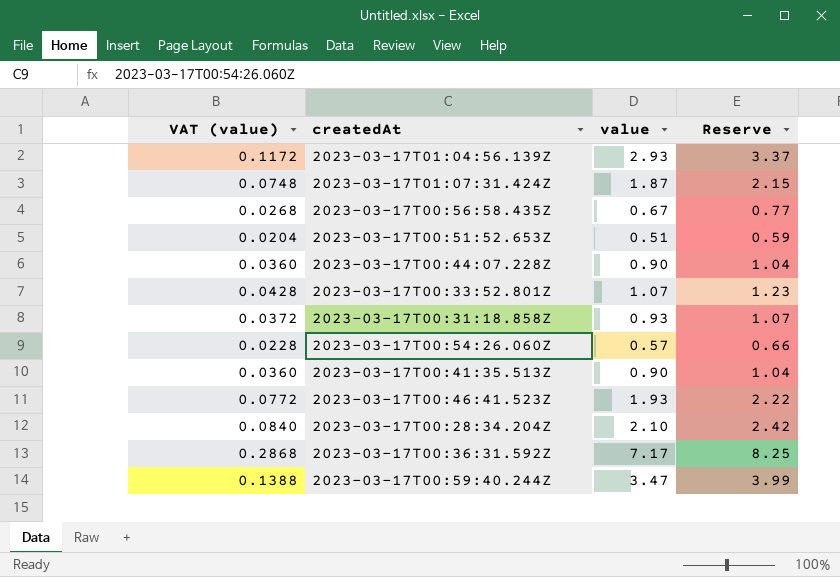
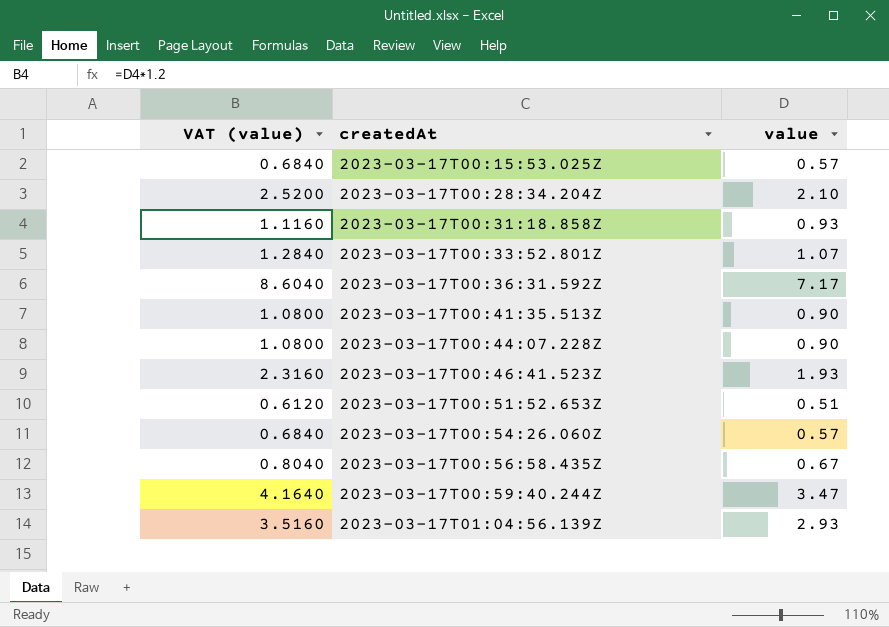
row order: none -> createdAt ascending
column Reserve | formula: [value] * 1.15 -> none
column VAT (value) | formula: [value] * 0.04 -> [value] * 1.2
row 2023-03-17T01:07:31.424Z: 0.0748 | 1.87 | 2.15 -> none
row 2023-03-17T00:15:53.025Z: none -> 0.6840 | 0.57

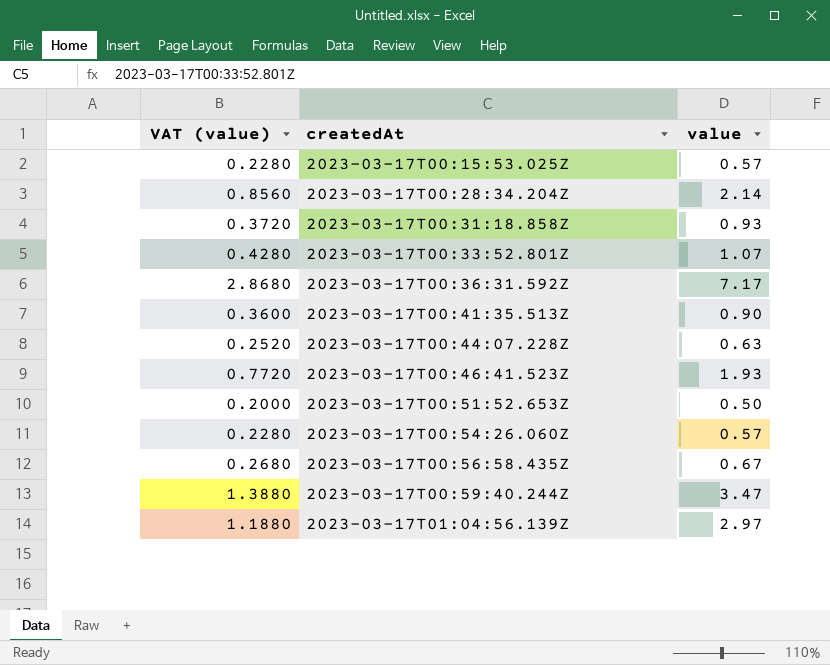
column VAT (value) | formula: [value] * 1.2 -> [value] * 0.4
2023-03-17T00:28:34.204Z | value: 2.10 -> 2.14
2023-03-17T00:44:07.228Z | value: 0.90 -> 0.63
2023-03-17T00:51:52.653Z | value: 0.51 -> 0.50
2023-03-17T01:04:56.139Z | value: 2.93 -> 2.97

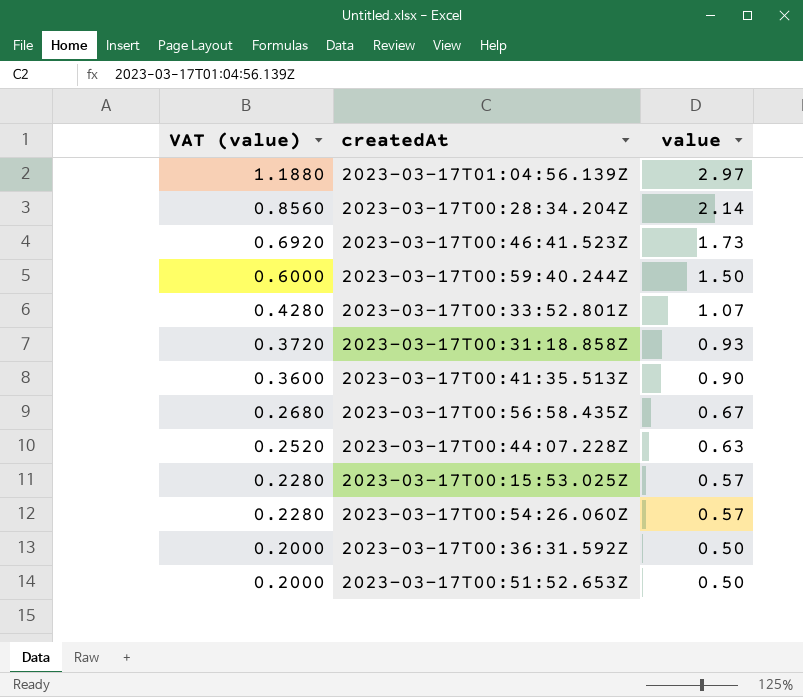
row order: createdAt ascending -> VAT (value) descending
2023-03-17T00:46:41.523Z | VAT (value): 0.7720 -> 0.6920
2023-03-17T00:46:41.523Z | value: 1.93 -> 1.73
2023-03-17T00:59:40.244Z | VAT (value): 1.3880 -> 0.6000
2023-03-17T00:59:40.244Z | value: 3.47 -> 1.50
2023-03-17T00:36:31.592Z | VAT (value): 2.8680 -> 0.2000
2023-03-17T00:36:31.592Z | value: 7.17 -> 0.50

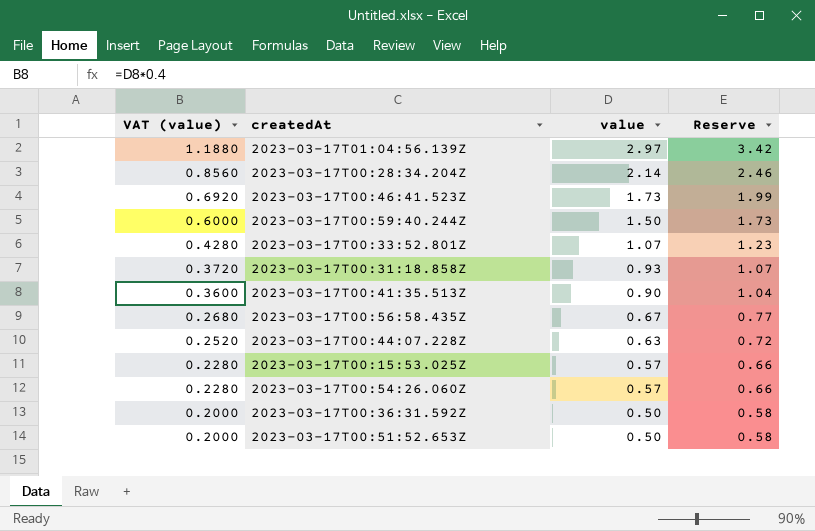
column Reserve | formula: none -> [value] * 1.15

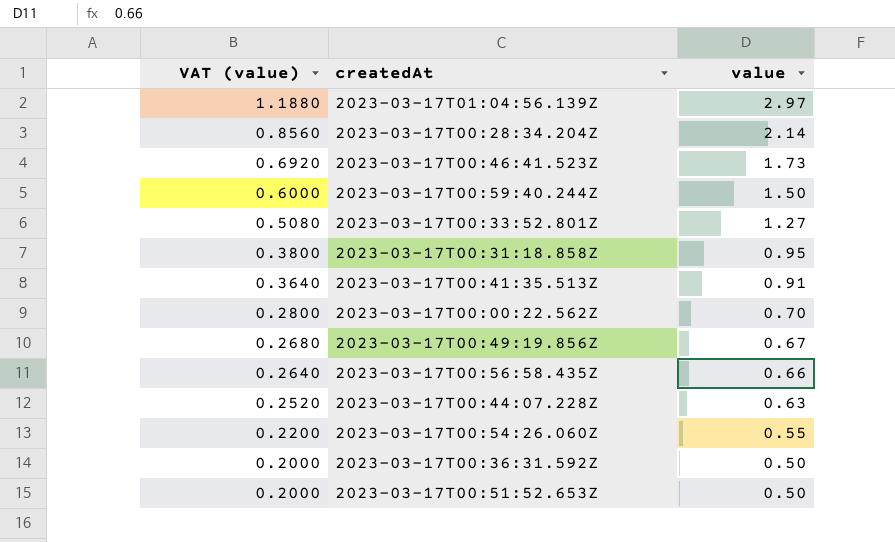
column Reserve | formula: [value] * 1.15 -> none
row 2023-03-17T00:15:53.025Z: 0.2280 | 0.57 | 0.66 -> none
2023-03-17T00:33:52.801Z | VAT (value): 0.4280 -> 0.5080
2023-03-17T00:33:52.801Z | value: 1.07 -> 1.27
2023-03-17T00:31:18.858Z | VAT (value): 0.3720 -> 0.3800
2023-03-17T00:31:18.858Z | value: 0.93 -> 0.95
2023-03-17T00:41:35.513Z | VAT (value): 0.3600 -> 0.3640
2023-03-17T00:41:35.513Z | value: 0.90 -> 0.91
row 2023-03-17T00:00:22.562Z: none -> 0.2800 | 0.70
row 2023-03-17T00:49:19.856Z: none -> 0.2680 | 0.67
2023-03-17T00:56:58.435Z | VAT (value): 0.2680 -> 0.2640
2023-03-17T00:56:58.435Z | value: 0.67 -> 0.66
2023-03-17T00:54:26.060Z | VAT (value): 0.2280 -> 0.2200
2023-03-17T00:54:26.060Z | value: 0.57 -> 0.55

